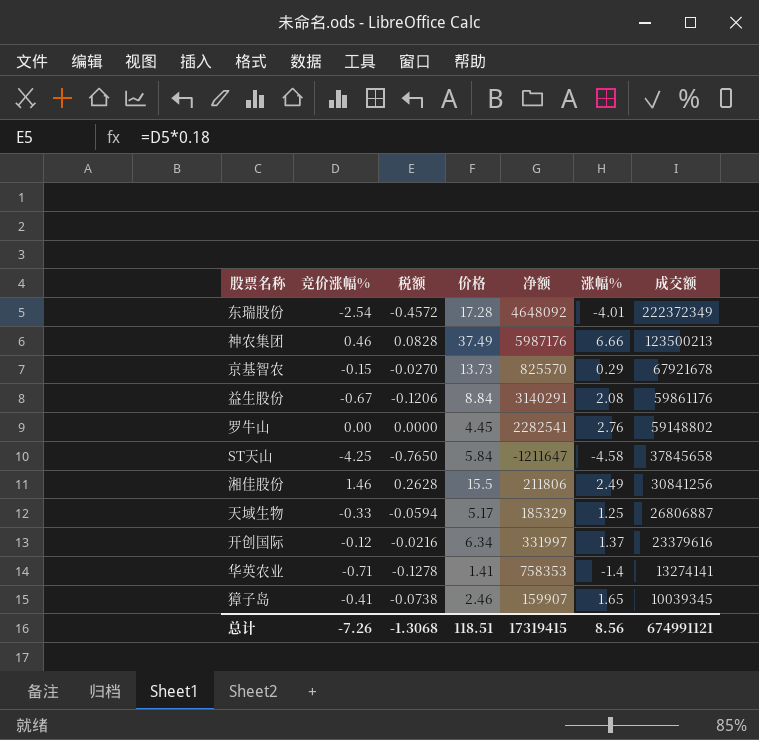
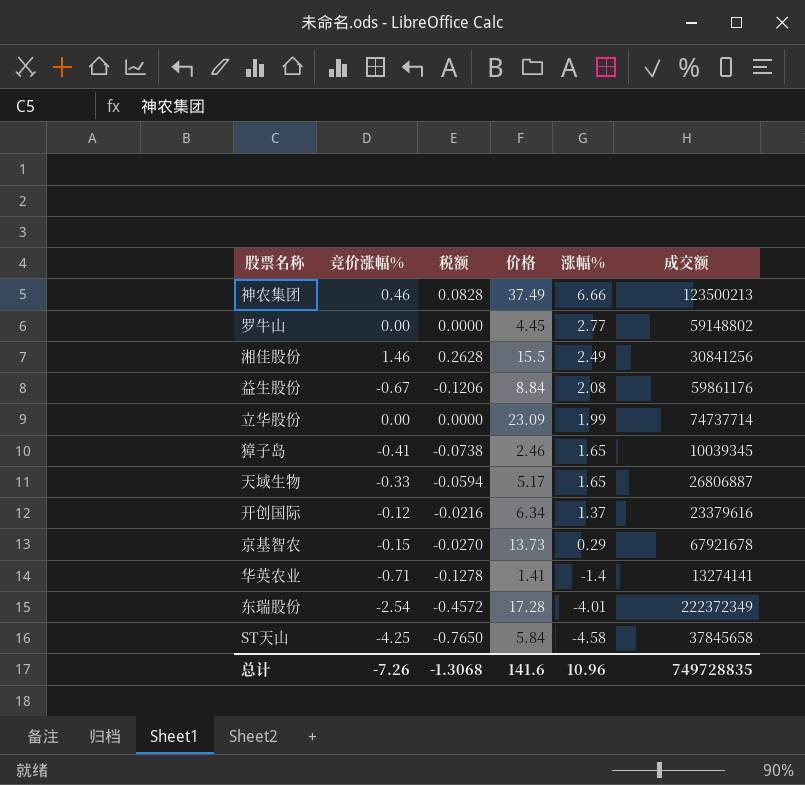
row order: 成交额 descending -> 涨幅% descending
column 净额 | position: 5 -> none
罗牛山 | 涨幅%: 2.76 -> 2.77
row 立华股份: none -> 0.00 | 0.0000 | 23.09 | 1.99 | 74737714
天域生物 | 涨幅%: 1.25 -> 1.65
总计 | 价格: 118.51 -> 141.6
总计 | 涨幅%: 8.56 -> 10.96
总计 | 成交额: 674991121 -> 749728835

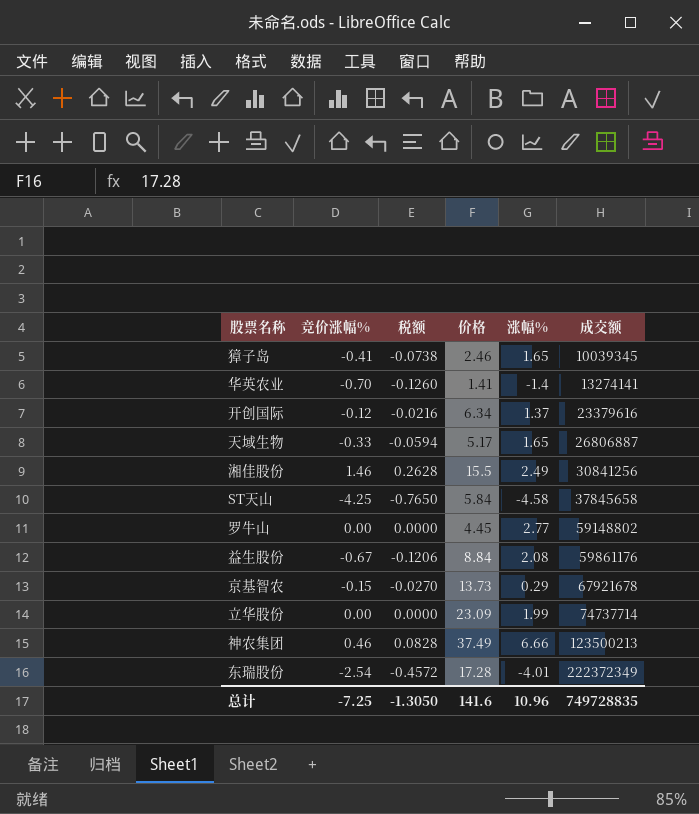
row order: 涨幅% descending -> 成交额 ascending
华英农业 | 竞价涨幅%: -0.71 -> -0.70
华英农业 | 税额: -0.1278 -> -0.1260
总计 | 竞价涨幅%: -7.26 -> -7.25
总计 | 税额: -1.3068 -> -1.3050

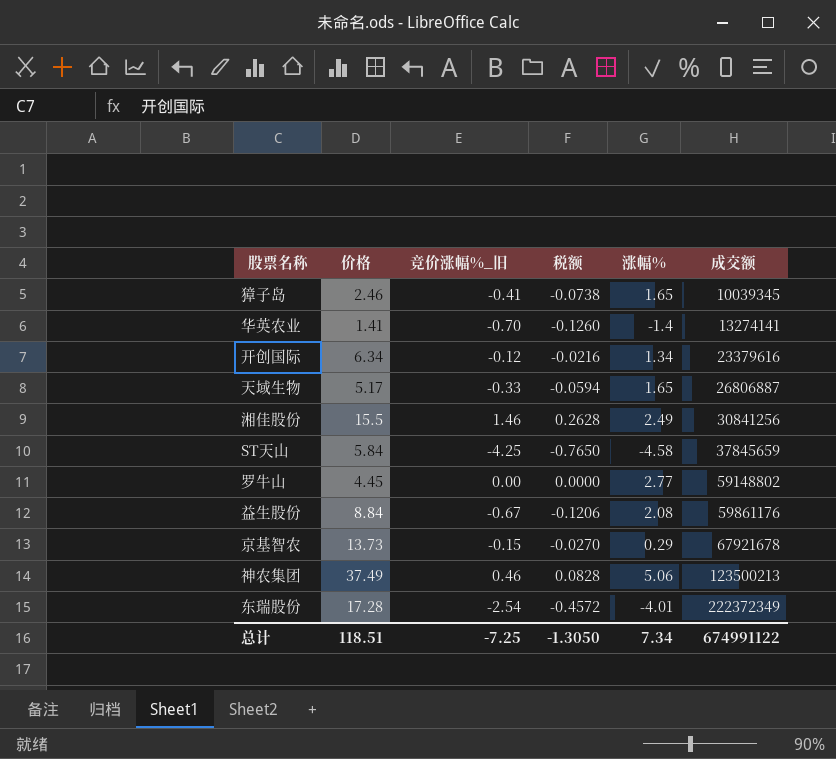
column 价格 | position: 4 -> 2
column name: 竞价涨幅% -> 竞价涨幅%_旧
row 立华股份: 0.00 | 0.0000 | 23.09 | 1.99 | 74737714 -> none
开创国际 | 涨幅%: 1.37 -> 1.34
ST天山 | 成交额: 37845658 -> 37845659
神农集团 | 涨幅%: 6.66 -> 5.06
总计 | 价格: 141.6 -> 118.51
总计 | 涨幅%: 10.96 -> 7.34
总计 | 成交额: 749728835 -> 674991122

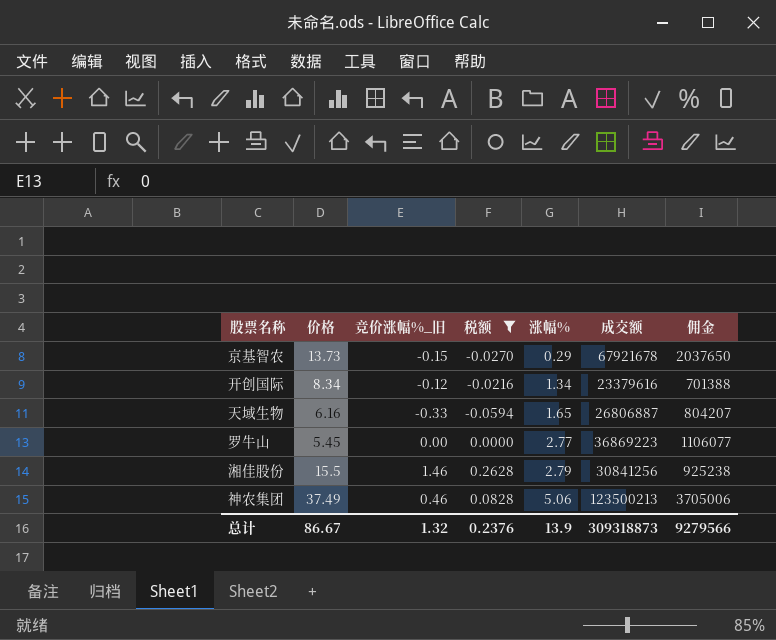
filter: none -> 税额 >= -0.0594
row order: 成交额 ascending -> 涨幅% ascending
column 佣金 | formula: none -> [成交额] * 0.03
开创国际 | 价格: 6.34 -> 8.34
天域生物 | 价格: 5.17 -> 6.16
罗牛山 | 价格: 4.45 -> 5.45
罗牛山 | 成交额: 59148802 -> 36869223
湘佳股份 | 涨幅%: 2.49 -> 2.79
总计 | 价格: 118.51 -> 86.67
总计 | 竞价涨幅%_旧: -7.25 -> 1.32
总计 | 税额: -1.3050 -> 0.2376
总计 | 涨幅%: 7.34 -> 13.9
总计 | 成交额: 674991122 -> 309318873

